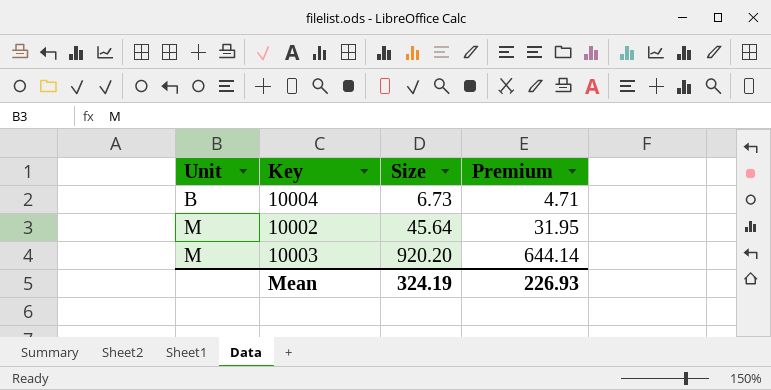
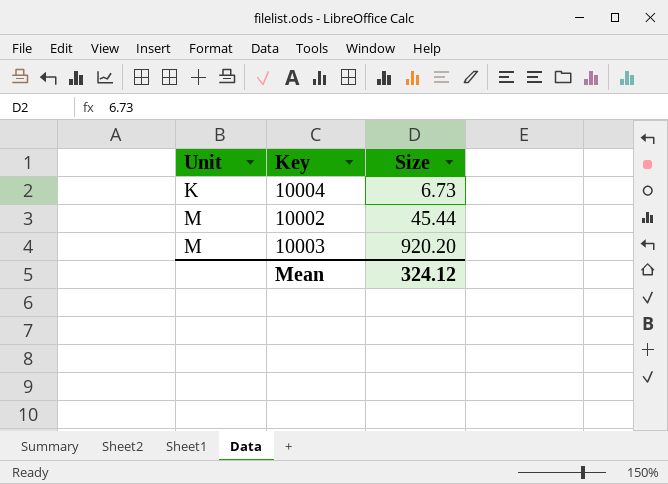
column Premium | formula: [Size] * 0.7 -> none
10004 | Unit: B -> K
10002 | Size: 45.64 -> 45.44
Mean | Size: 324.19 -> 324.12

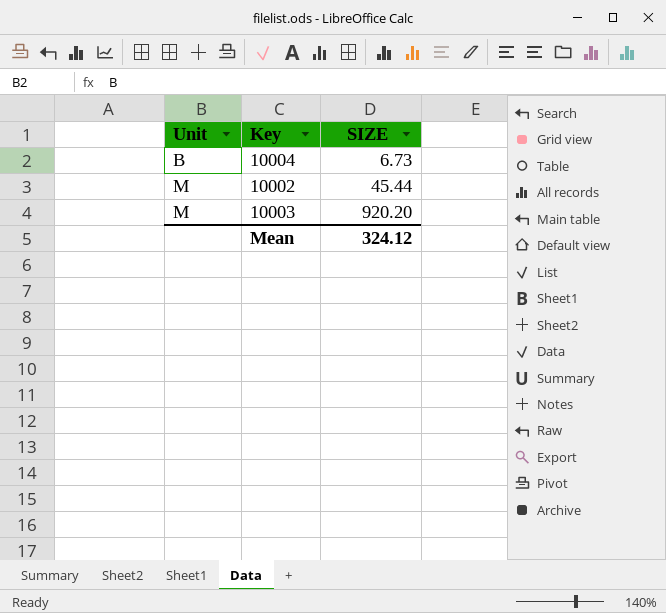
column name: Size -> SIZE
10004 | Unit: K -> B

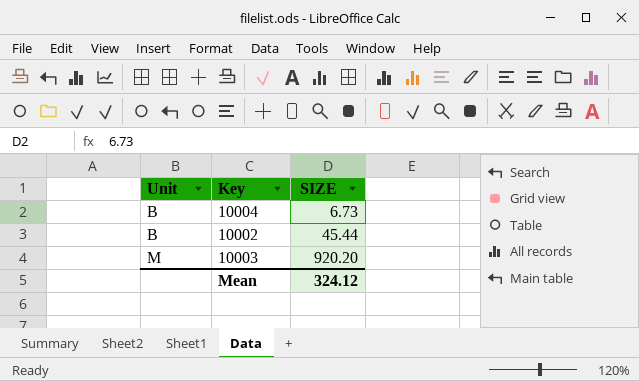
10002 | Unit: M -> B

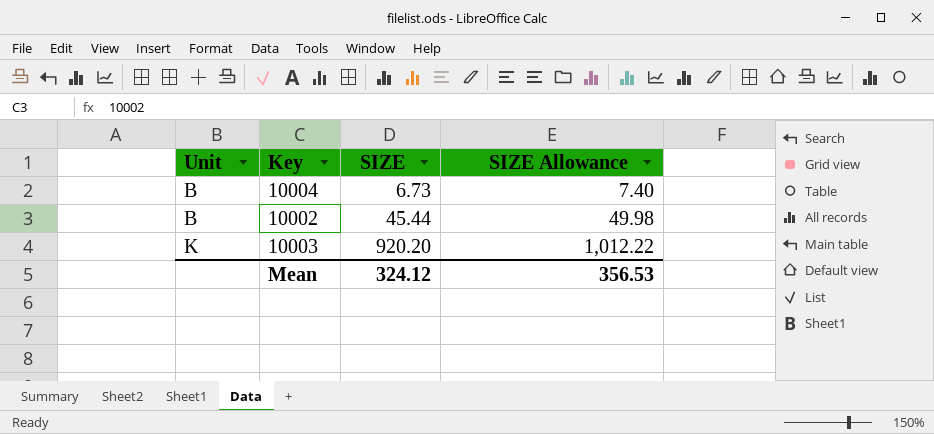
column SIZE Allowance | formula: none -> [SIZE] * 1.1
10003 | Unit: M -> K

